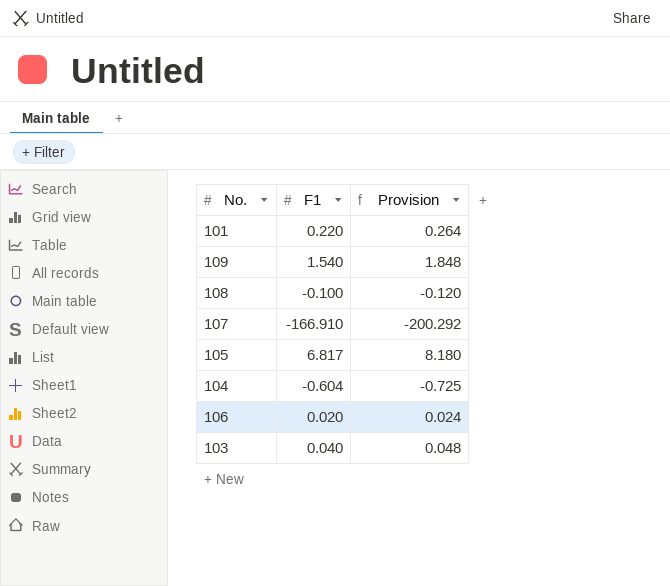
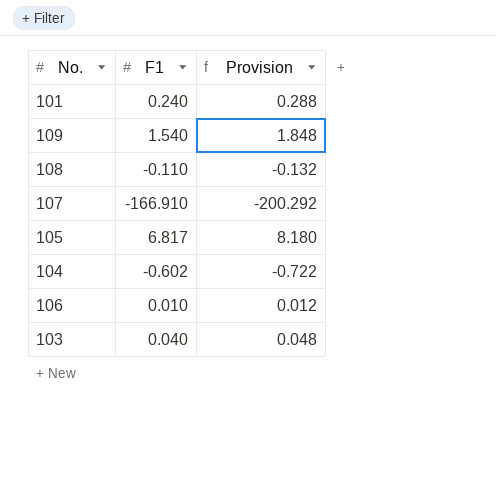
101 | F1: 0.220 -> 0.240
101 | Provision: 0.264 -> 0.288
108 | F1: -0.100 -> -0.110
108 | Provision: -0.120 -> -0.132
104 | F1: -0.604 -> -0.602
104 | Provision: -0.725 -> -0.722
106 | F1: 0.020 -> 0.010
106 | Provision: 0.024 -> 0.012

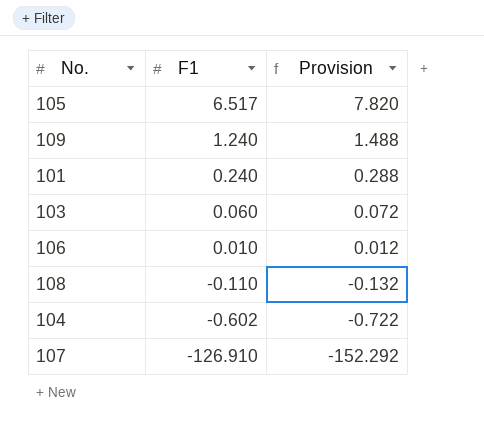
row order: none -> F1 descending
105 | F1: 6.817 -> 6.517
105 | Provision: 8.180 -> 7.820
109 | F1: 1.540 -> 1.240
109 | Provision: 1.848 -> 1.488
103 | F1: 0.040 -> 0.060
103 | Provision: 0.048 -> 0.072
107 | F1: -166.910 -> -126.910
107 | Provision: -200.292 -> -152.292

